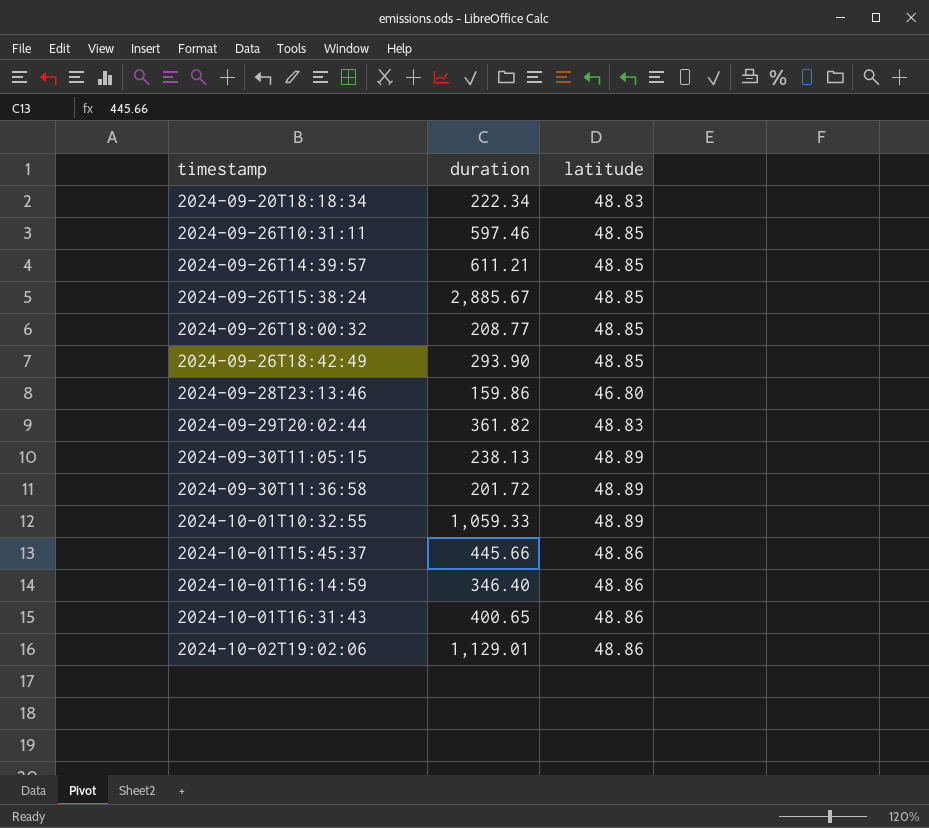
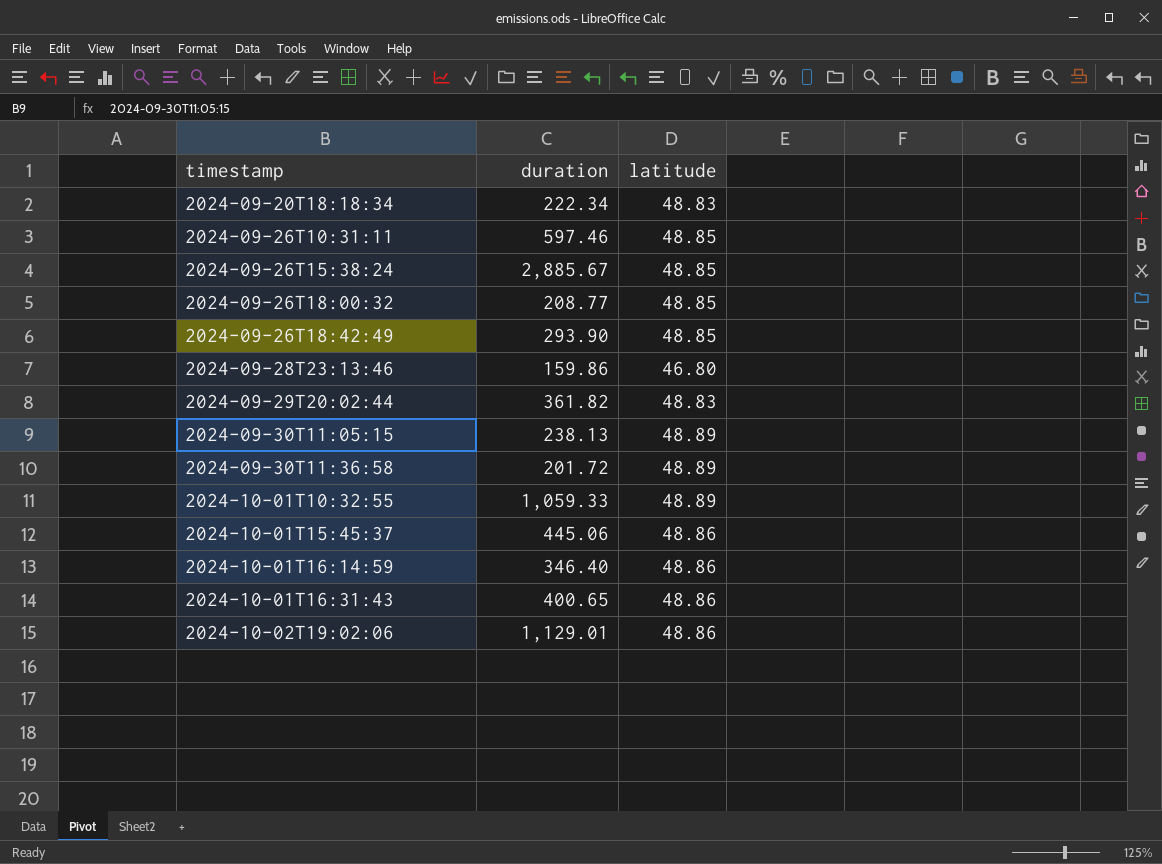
row 2024-09-26T14:39:57: 611.21 | 48.85 -> none
2024-10-01T15:45:37 | duration: 445.66 -> 445.06

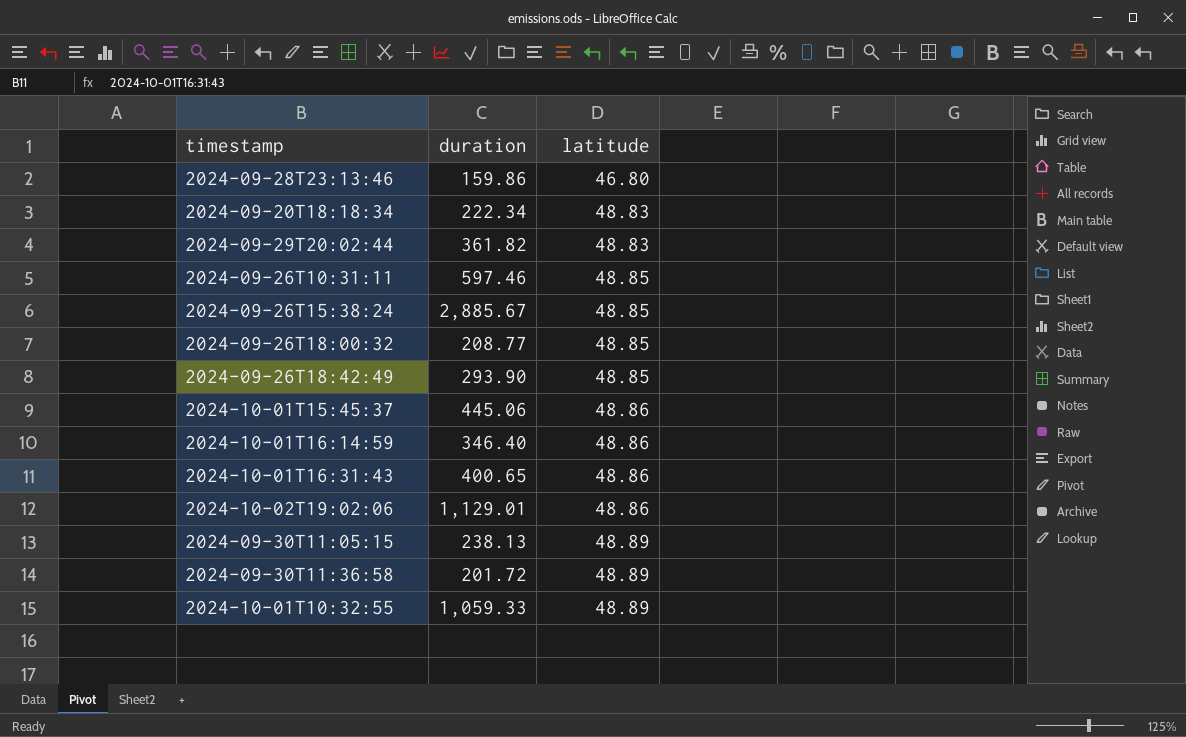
row order: timestamp ascending -> latitude ascending

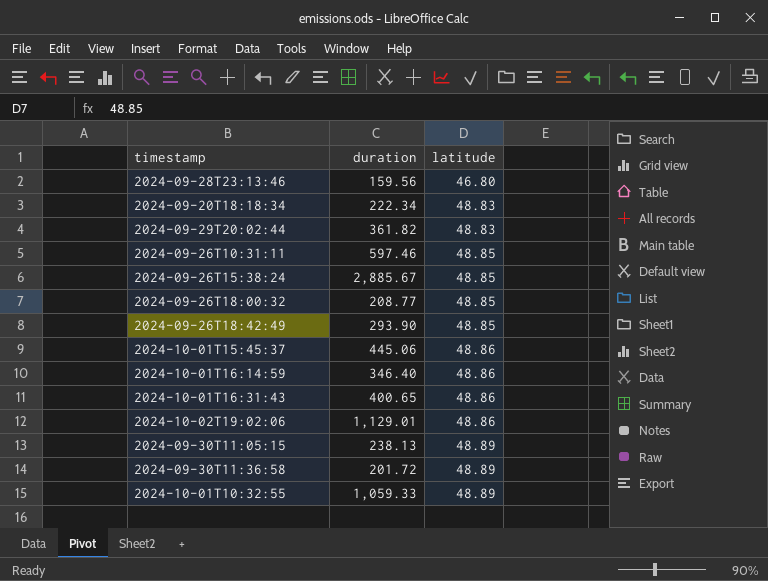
2024-09-28T23:13:46 | duration: 159.86 -> 159.56

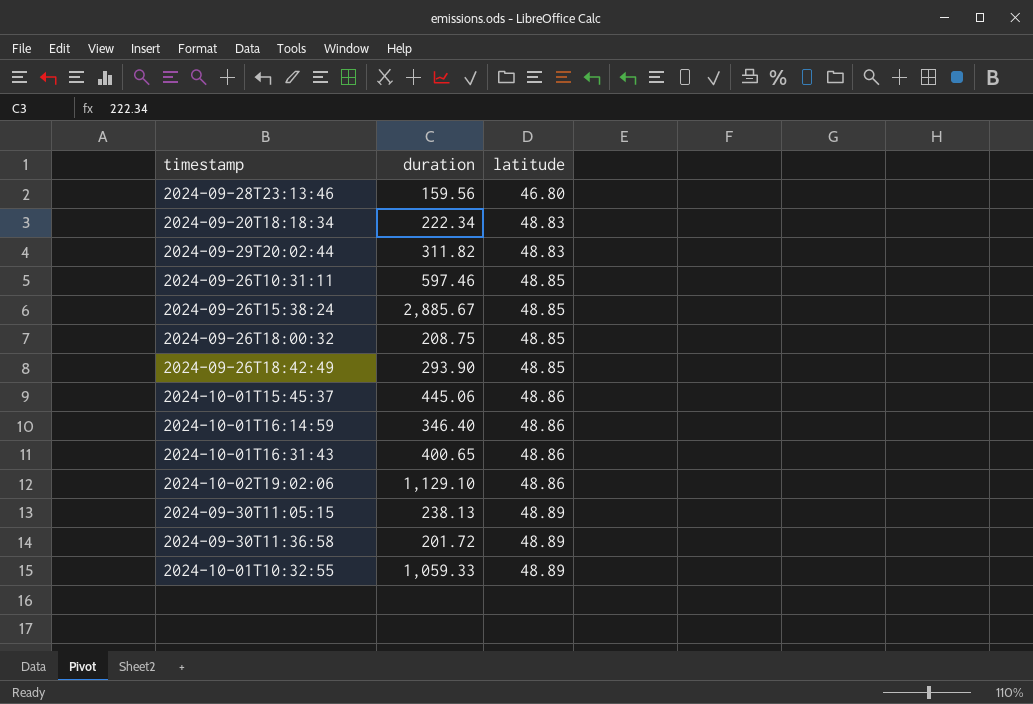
2024-09-29T20:02:44 | duration: 361.82 -> 311.82
2024-09-26T18:00:32 | duration: 208.77 -> 208.75
2024-10-02T19:02:06 | duration: 1,129.01 -> 1,129.10

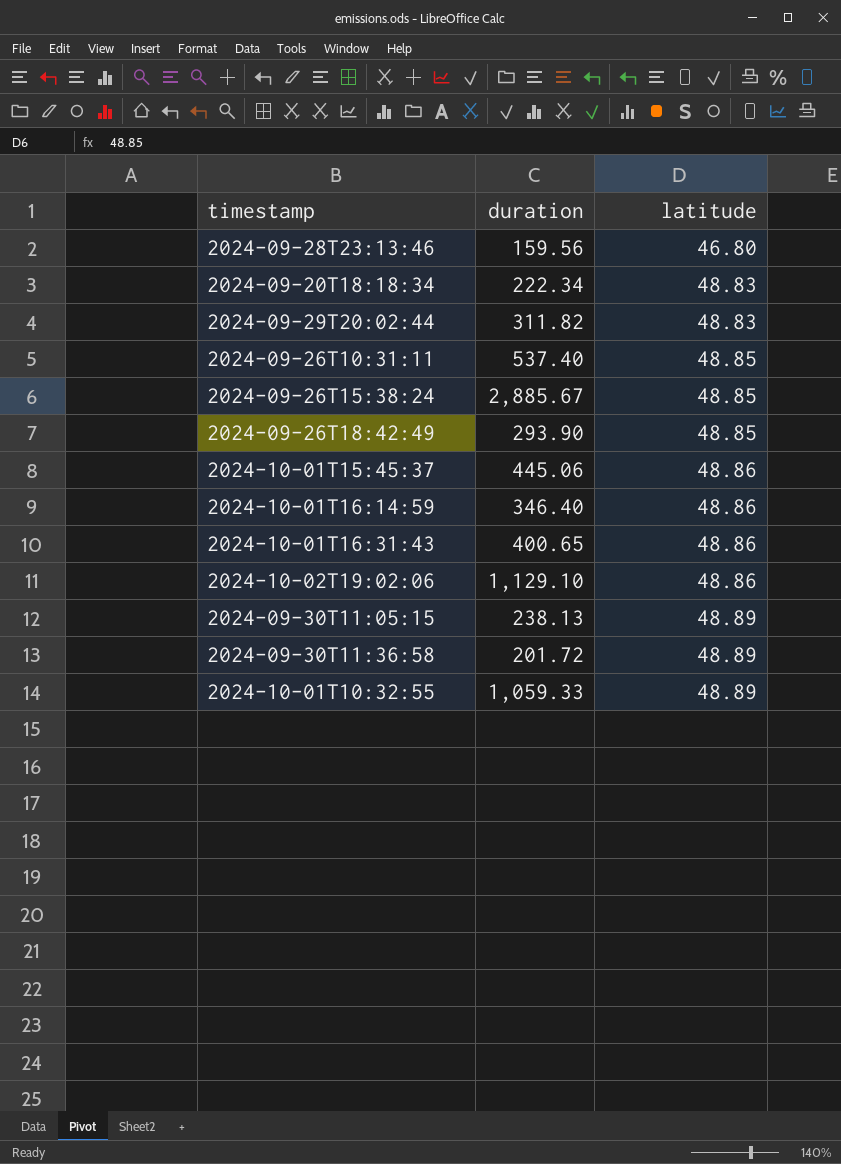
row 2024-09-26T18:00:32: 208.75 | 48.85 -> none
2024-09-26T10:31:11 | duration: 597.46 -> 537.40

